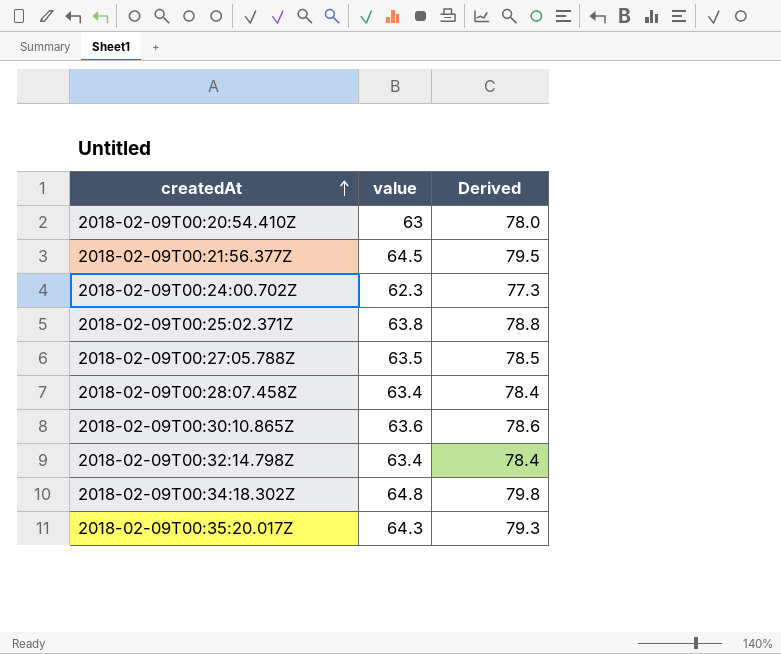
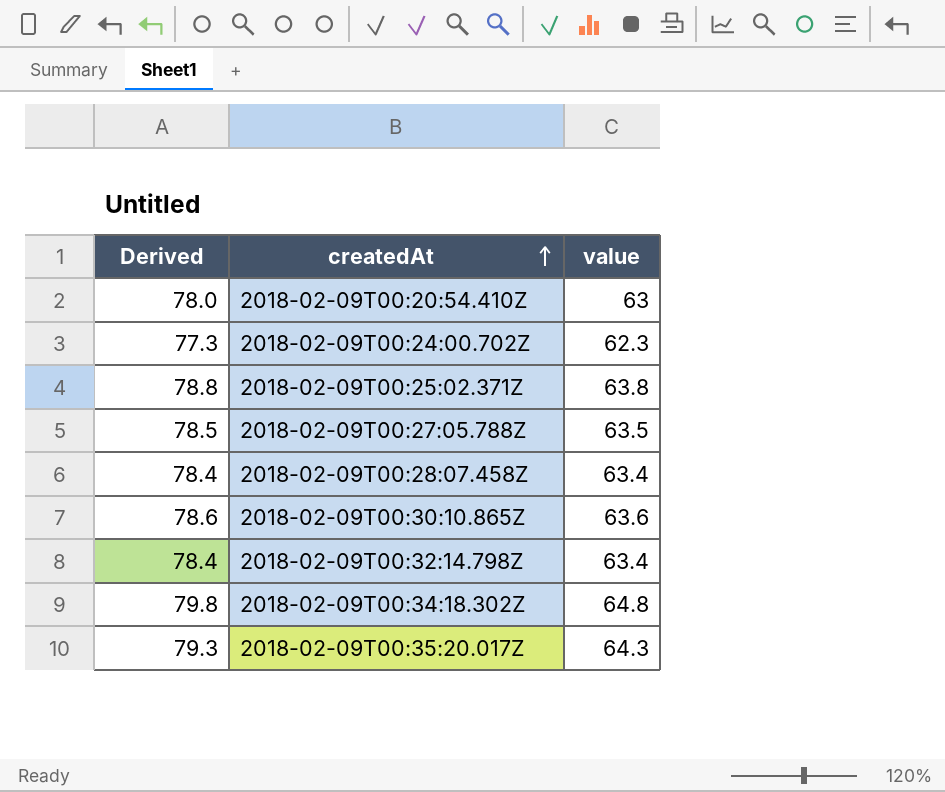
column Derived | position: 3 -> 1
row 2018-02-09T00:21:56.377Z: 64.5 | 79.5 -> none

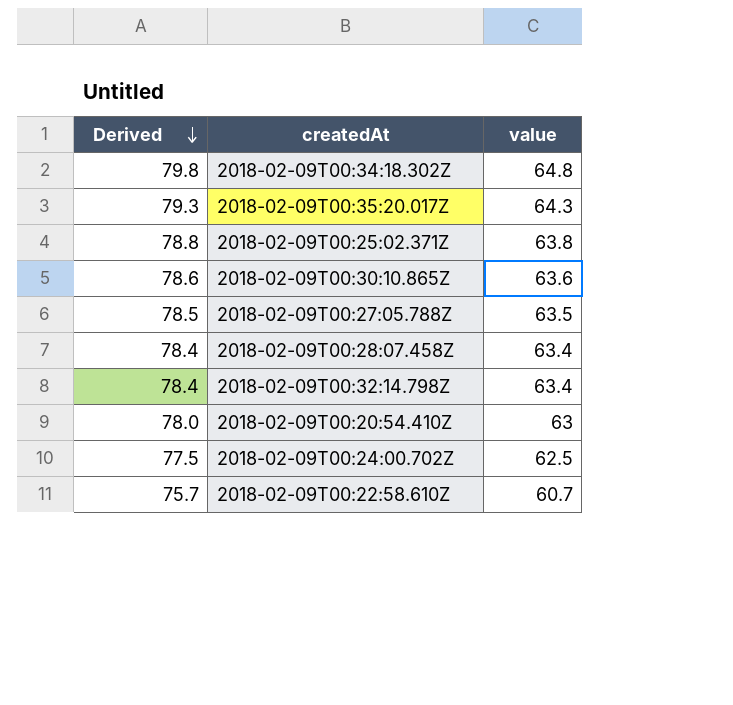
row order: createdAt ascending -> Derived descending
2018-02-09T00:24:00.702Z | Derived: 77.3 -> 77.5
2018-02-09T00:24:00.702Z | value: 62.3 -> 62.5
row 2018-02-09T00:22:58.610Z: none -> 75.7 | 60.7

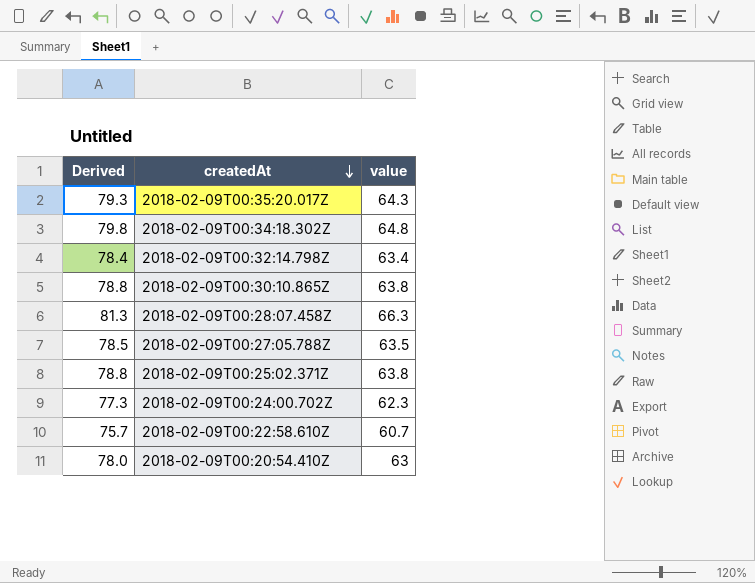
row order: Derived descending -> createdAt descending
2018-02-09T00:30:10.865Z | Derived: 78.6 -> 78.8
2018-02-09T00:30:10.865Z | value: 63.6 -> 63.8
2018-02-09T00:28:07.458Z | Derived: 78.4 -> 81.3
2018-02-09T00:28:07.458Z | value: 63.4 -> 66.3
2018-02-09T00:24:00.702Z | Derived: 77.5 -> 77.3
2018-02-09T00:24:00.702Z | value: 62.5 -> 62.3

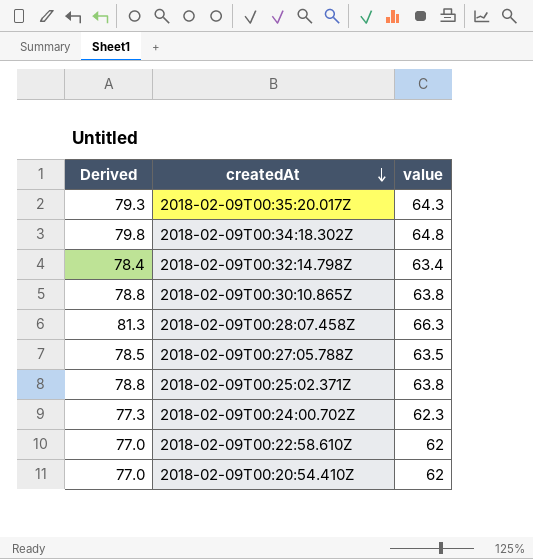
2018-02-09T00:22:58.610Z | Derived: 75.7 -> 77.0
2018-02-09T00:22:58.610Z | value: 60.7 -> 62
2018-02-09T00:20:54.410Z | Derived: 78.0 -> 77.0
2018-02-09T00:20:54.410Z | value: 63 -> 62

